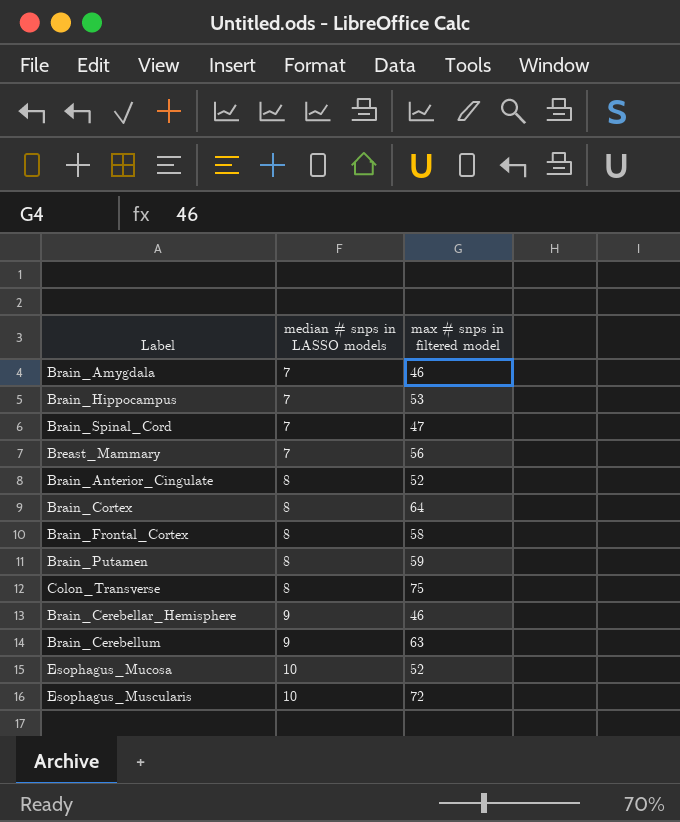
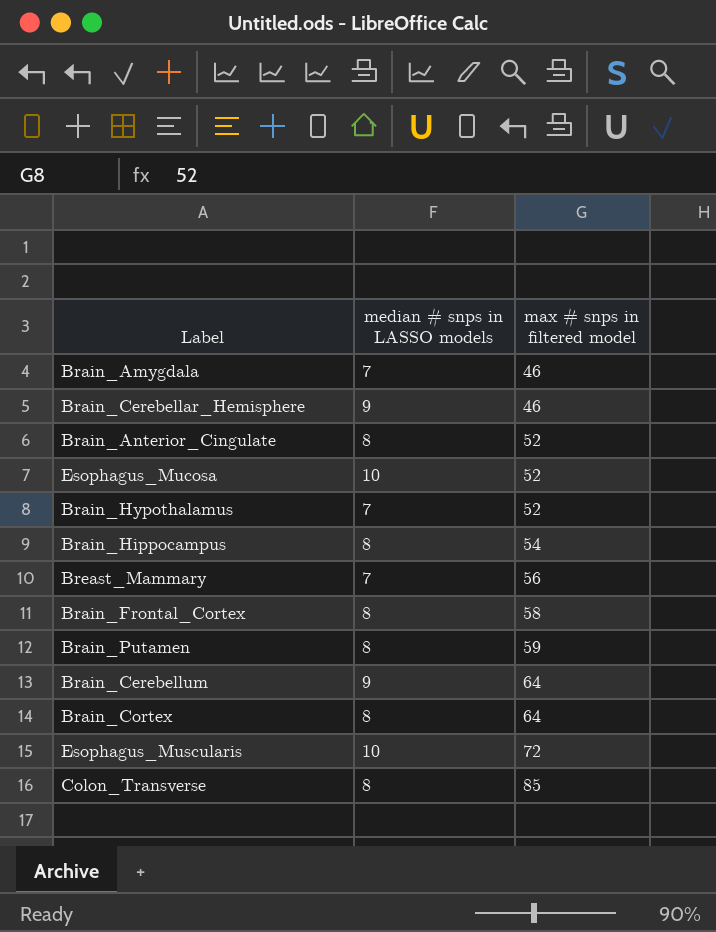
row order: median # snps in LASSO models ascending -> max # snps in filtered model ascending
row Brain_Spinal_Cord: 7 | 47 -> none
row Brain_Hypothalamus: none -> 7 | 52
Brain_Hippocampus | median # snps in LASSO models: 7 -> 8
Brain_Hippocampus | max # snps in filtered model: 53 -> 54
Brain_Cerebellum | max # snps in filtered model: 63 -> 64
Colon_Transverse | max # snps in filtered model: 75 -> 85

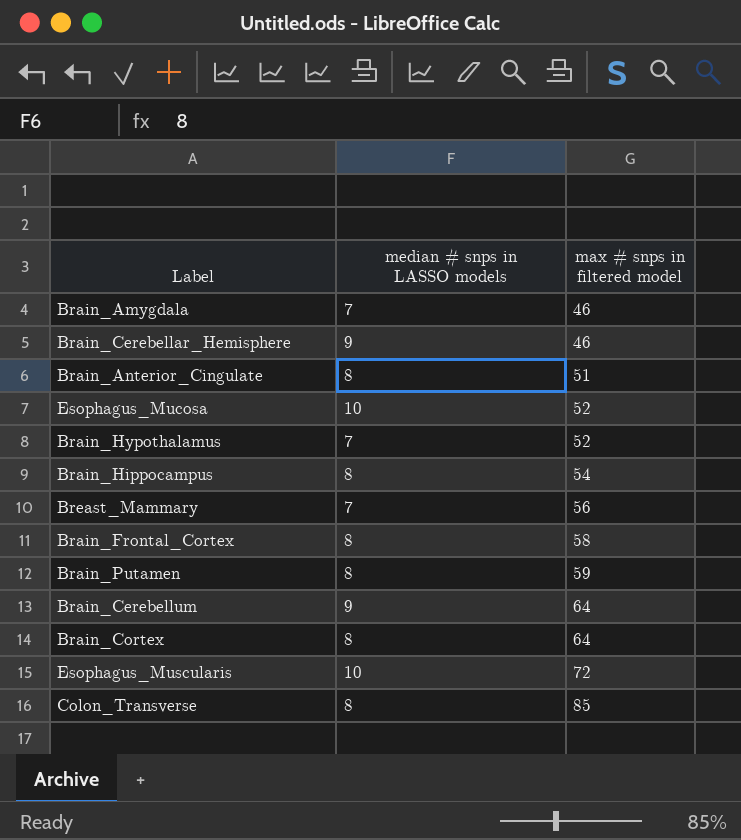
Brain_Anterior_Cingulate | max # snps in filtered model: 52 -> 51

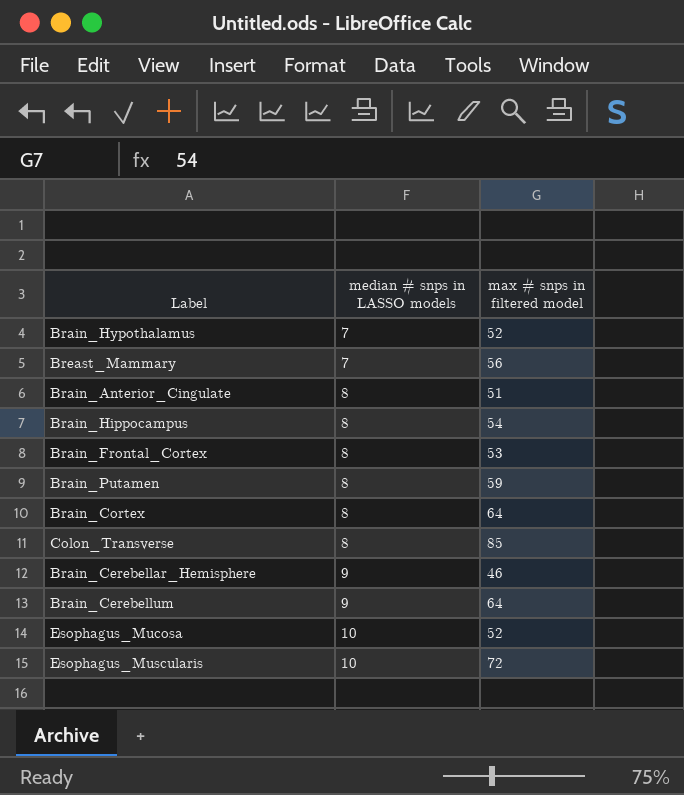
row order: max # snps in filtered model ascending -> median # snps in LASSO models ascending
row Brain_Amygdala: 7 | 46 -> none
Brain_Frontal_Cortex | max # snps in filtered model: 58 -> 53

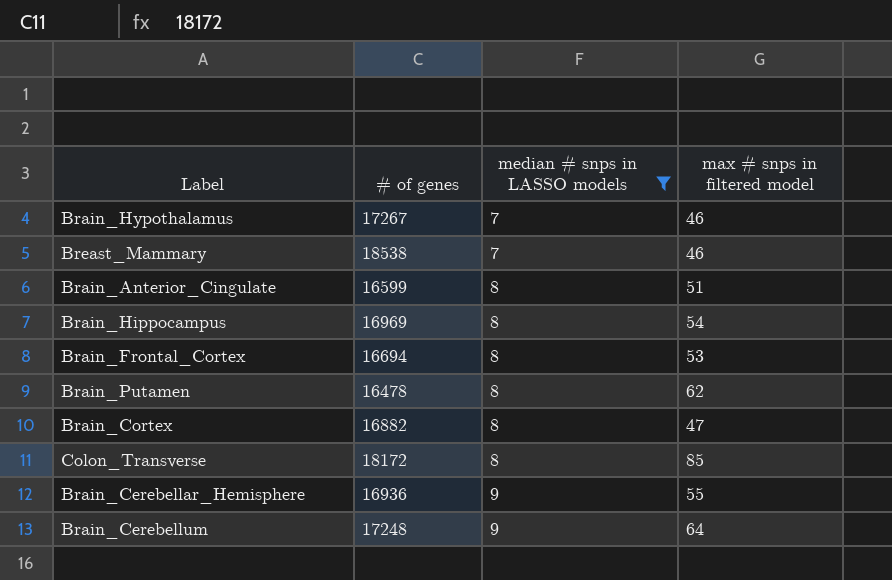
filter: none -> median # snps in LASSO models != 10
column # of genes | position: none -> 2
Brain_Hypothalamus | max # snps in filtered model: 52 -> 46
Breast_Mammary | max # snps in filtered model: 56 -> 46
Brain_Putamen | max # snps in filtered model: 59 -> 62
Brain_Cortex | max # snps in filtered model: 64 -> 47
Brain_Cerebellar_Hemisphere | max # snps in filtered model: 46 -> 55

